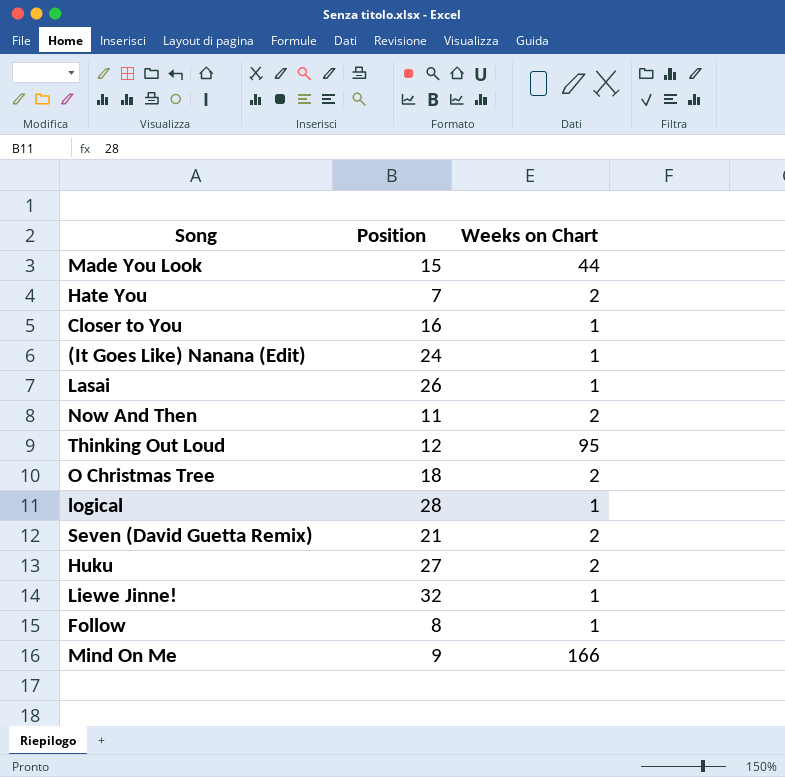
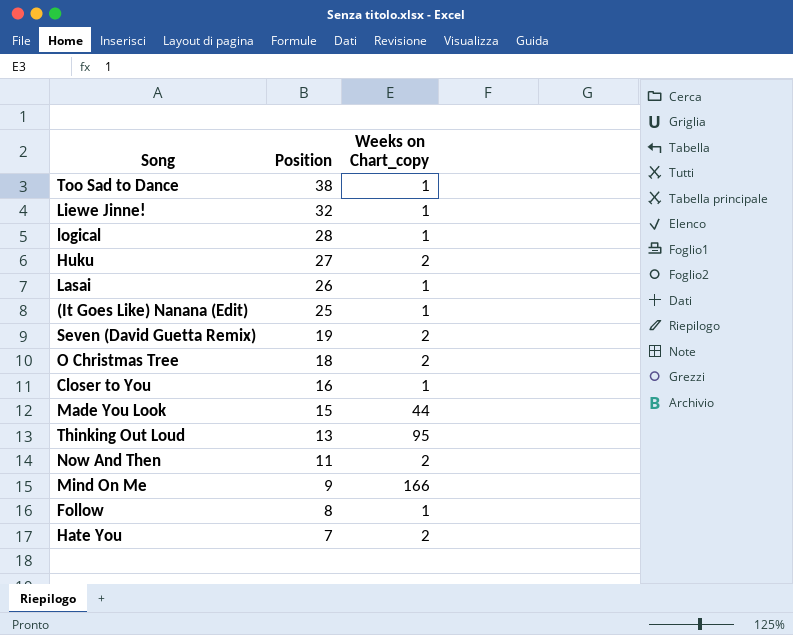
row order: none -> Position descending
column name: Weeks on Chart -> Weeks on Chart_copy
row Too Sad to Dance: none -> 38 | 1
(It Goes Like) Nanana (Edit) | Position: 24 -> 25
Seven (David Guetta Remix) | Position: 21 -> 19
Thinking Out Loud | Position: 12 -> 13

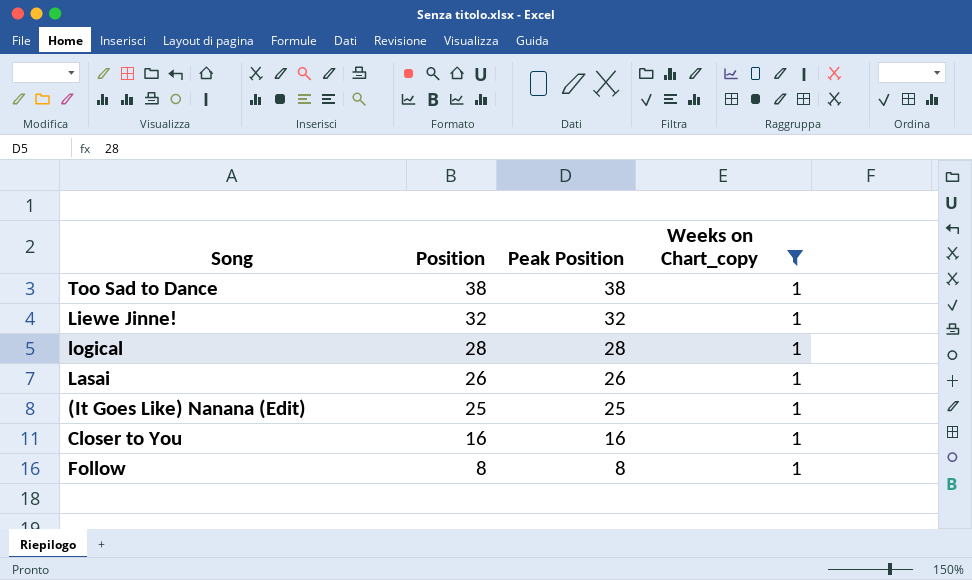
filter: none -> Weeks on Chart_copy = 1
column Peak Position | position: none -> 3

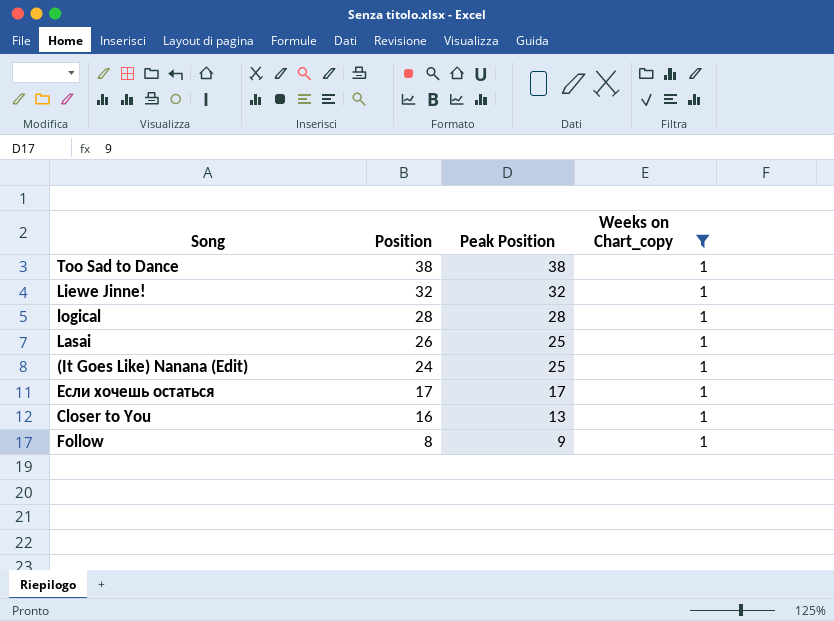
Lasai | Peak Position: 26 -> 25
(It Goes Like) Nanana (Edit) | Position: 25 -> 24
row Если хочешь остаться: none -> 17 | 17 | 1
Closer to You | Peak Position: 16 -> 13
Follow | Peak Position: 8 -> 9

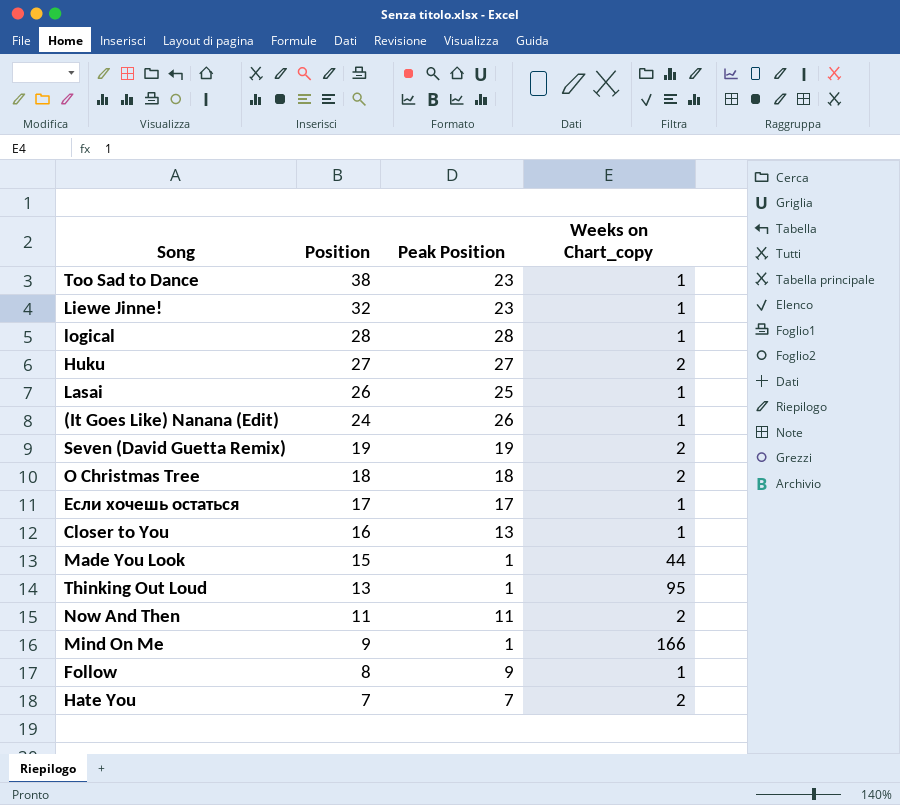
filter: Weeks on Chart_copy = 1 -> none
Too Sad to Dance | Peak Position: 38 -> 23
Liewe Jinne! | Peak Position: 32 -> 23
(It Goes Like) Nanana (Edit) | Peak Position: 25 -> 26

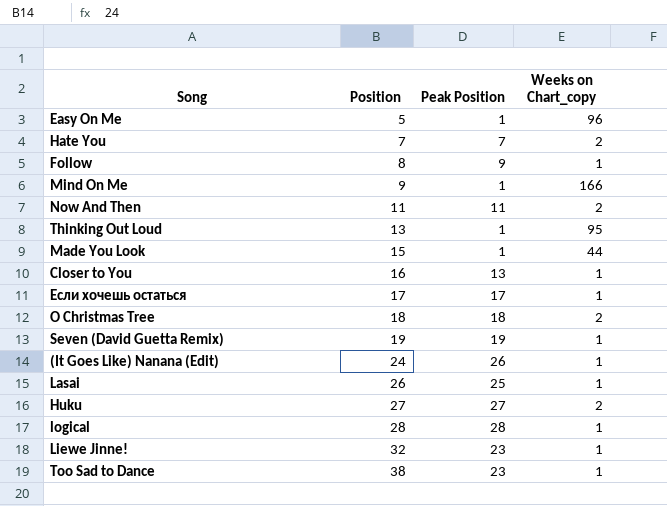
row order: Position descending -> Position ascending
row Easy On Me: none -> 5 | 1 | 96
Seven (David Guetta Remix) | Weeks on Chart_copy: 2 -> 1

